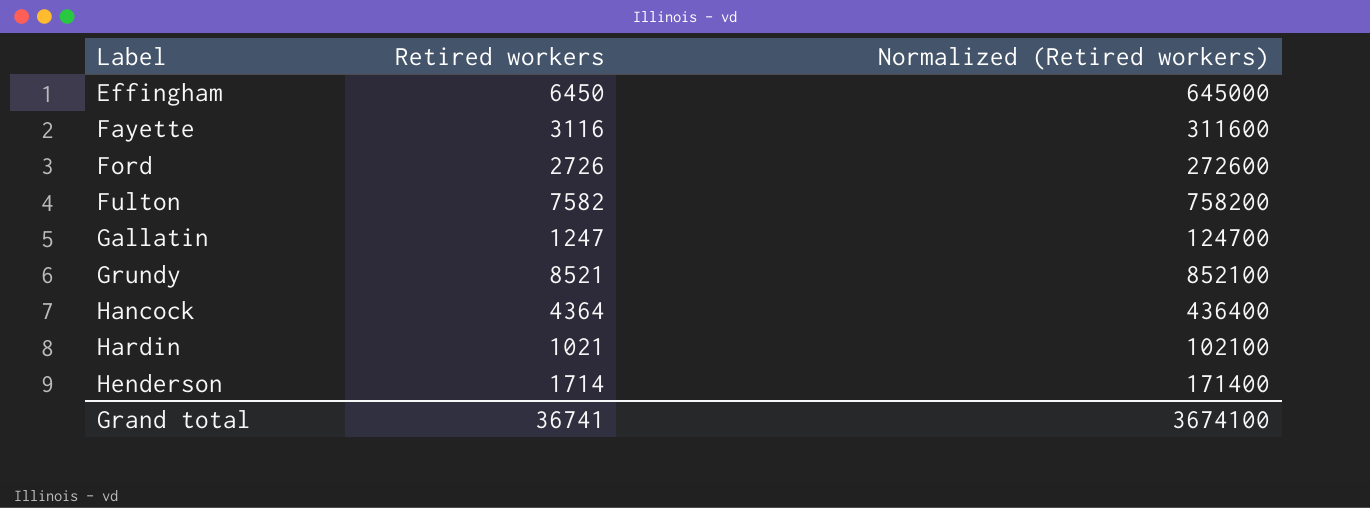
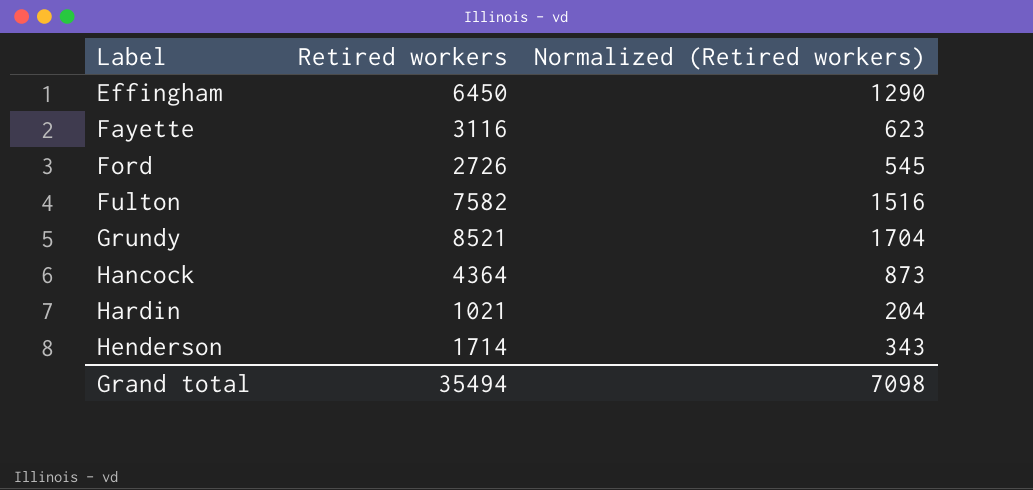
column Normalized (Retired workers) | formula: [Retired workers] * 100 -> [Retired workers] * 0.2
row Gallatin: 1247 | 124700 -> none
Grand total | Retired workers: 36741 -> 35494
Grand total | Normalized (Retired workers): 3674100 -> 7098

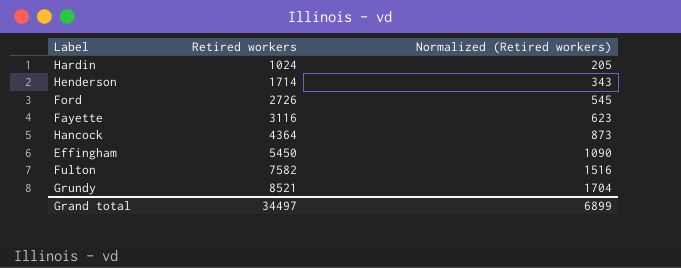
row order: Label ascending -> Retired workers ascending
Hardin | Retired workers: 1021 -> 1024
Hardin | Normalized (Retired workers): 204 -> 205
Effingham | Retired workers: 6450 -> 5450
Effingham | Normalized (Retired workers): 1290 -> 1090
Grand total | Retired workers: 35494 -> 34497
Grand total | Normalized (Retired workers): 7098 -> 6899

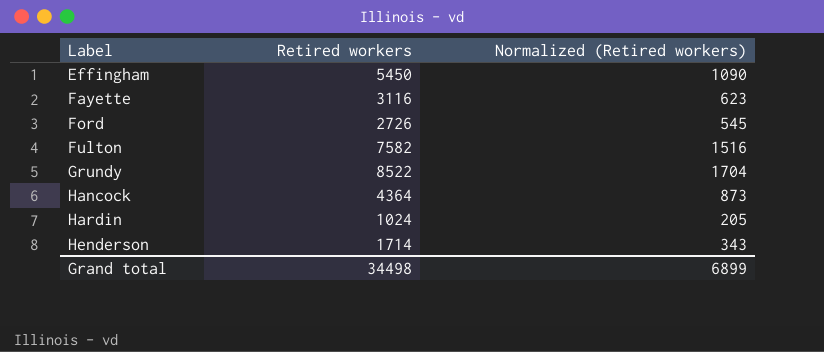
row order: Retired workers ascending -> Label ascending
Grundy | Retired workers: 8521 -> 8522
Grand total | Retired workers: 34497 -> 34498

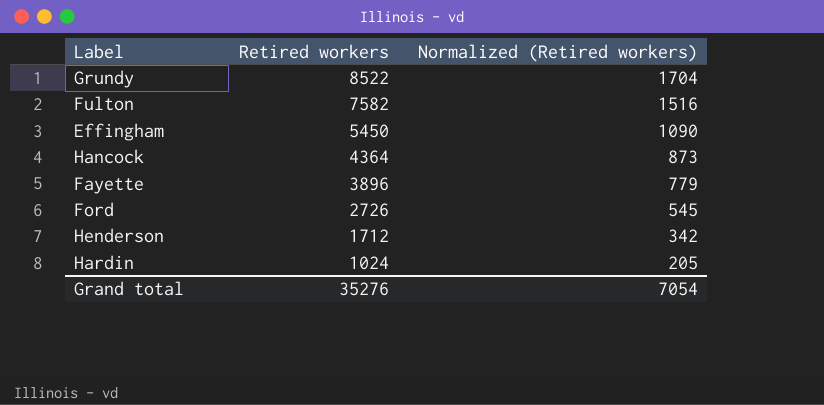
row order: Label ascending -> Retired workers descending
Fayette | Retired workers: 3116 -> 3896
Fayette | Normalized (Retired workers): 623 -> 779
Henderson | Retired workers: 1714 -> 1712
Henderson | Normalized (Retired workers): 343 -> 342
Grand total | Retired workers: 34498 -> 35276
Grand total | Normalized (Retired workers): 6899 -> 7054

